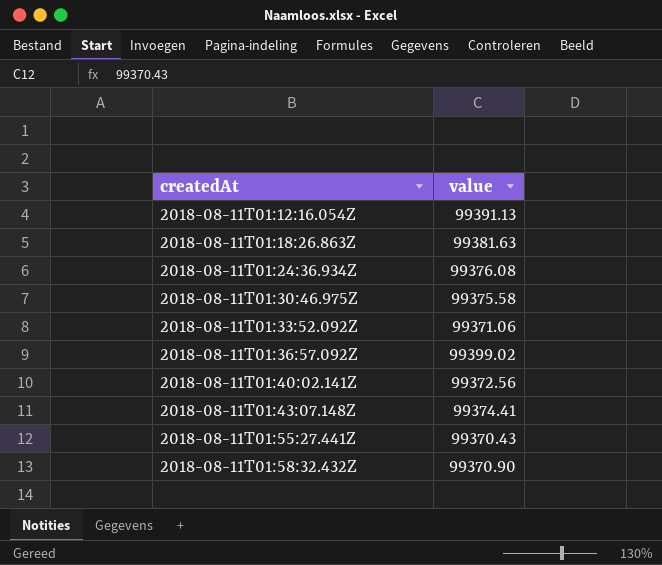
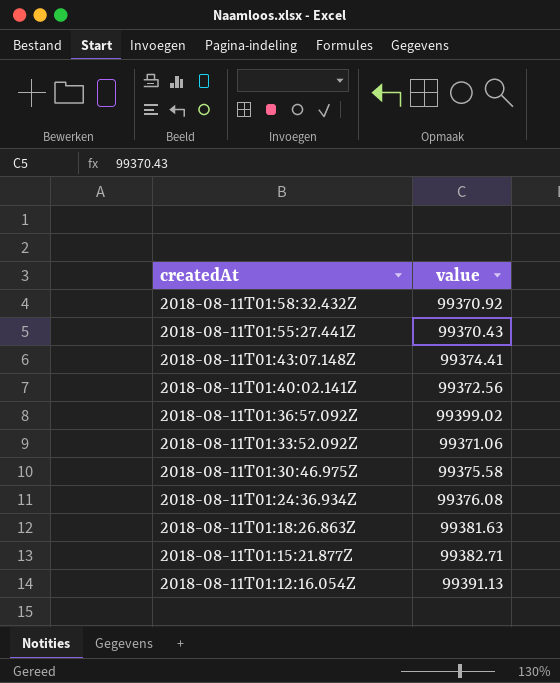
row order: createdAt ascending -> createdAt descending
2018-08-11T01:58:32.432Z | value: 99370.90 -> 99370.92
row 2018-08-11T01:15:21.877Z: none -> 99382.71

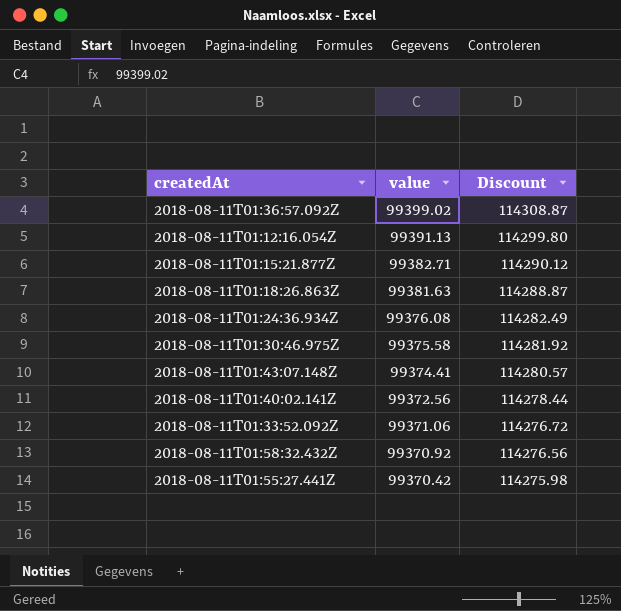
row order: createdAt descending -> value descending
column Discount | formula: none -> [value] * 1.15
2018-08-11T01:55:27.441Z | value: 99370.43 -> 99370.42

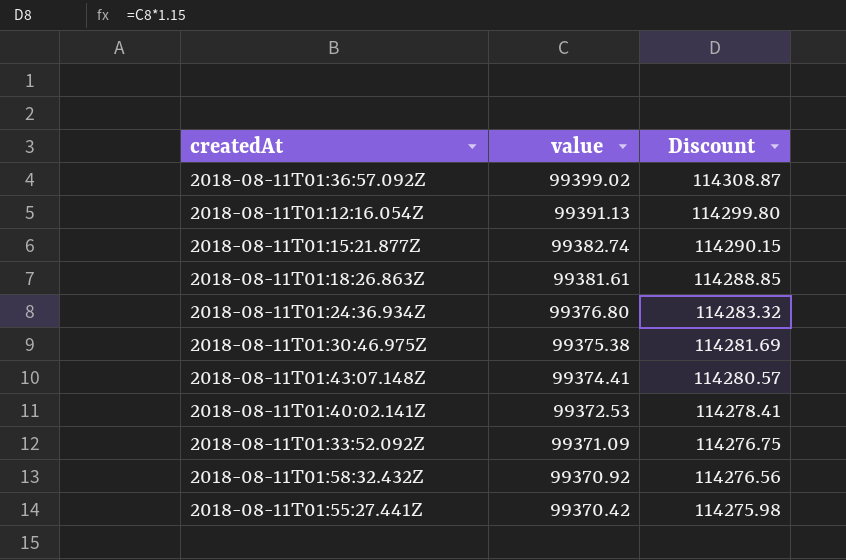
2018-08-11T01:15:21.877Z | value: 99382.71 -> 99382.74
2018-08-11T01:15:21.877Z | Discount: 114290.12 -> 114290.15
2018-08-11T01:18:26.863Z | value: 99381.63 -> 99381.61
2018-08-11T01:18:26.863Z | Discount: 114288.87 -> 114288.85
2018-08-11T01:24:36.934Z | value: 99376.08 -> 99376.80
2018-08-11T01:24:36.934Z | Discount: 114282.49 -> 114283.32
2018-08-11T01:30:46.975Z | value: 99375.58 -> 99375.38
2018-08-11T01:30:46.975Z | Discount: 114281.92 -> 114281.69
2018-08-11T01:40:02.141Z | value: 99372.56 -> 99372.53
2018-08-11T01:40:02.141Z | Discount: 114278.44 -> 114278.41
2018-08-11T01:33:52.092Z | value: 99371.06 -> 99371.09
2018-08-11T01:33:52.092Z | Discount: 114276.72 -> 114276.75

